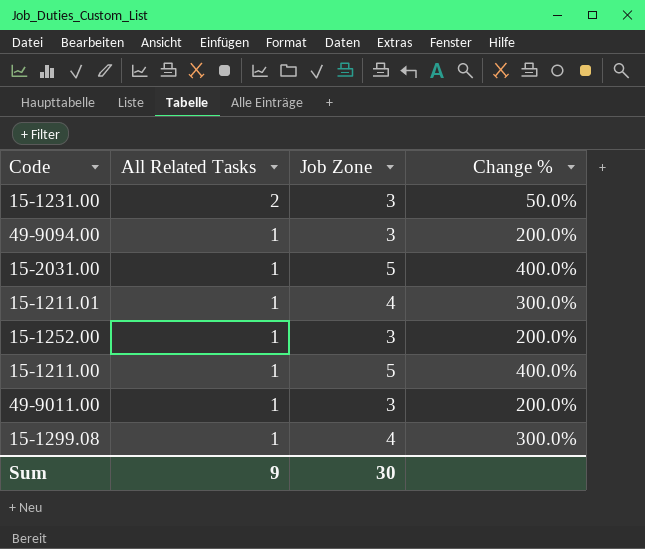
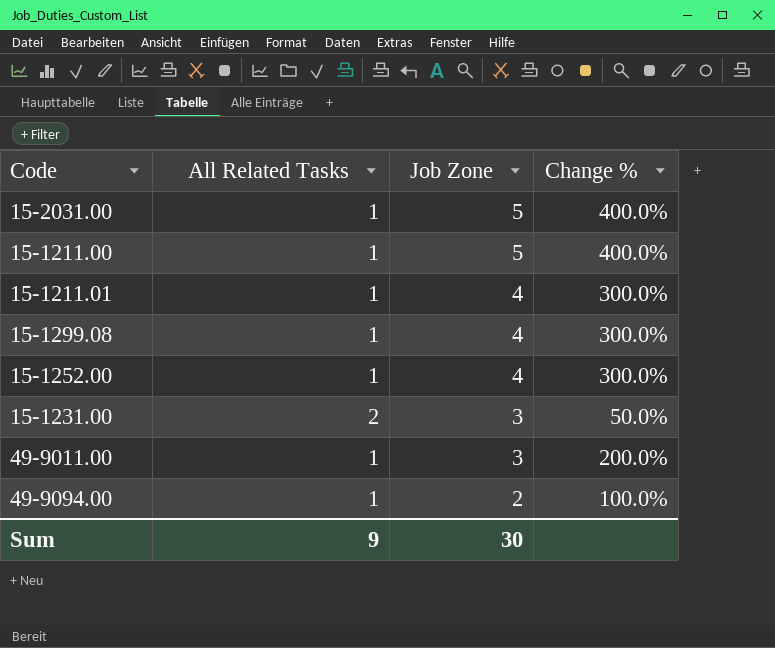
row order: All Related Tasks descending -> Job Zone descending
15-1252.00 | Job Zone: 3 -> 4
15-1252.00 | Change %: 200.0% -> 300.0%
49-9094.00 | Job Zone: 3 -> 2
49-9094.00 | Change %: 200.0% -> 100.0%

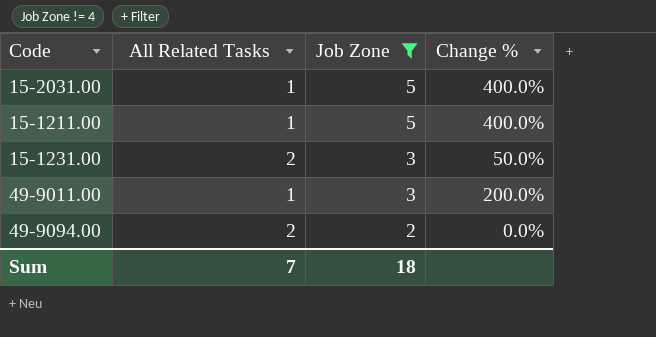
filter: none -> Job Zone != 4
49-9094.00 | All Related Tasks: 1 -> 2
49-9094.00 | Change %: 100.0% -> 0.0%
Sum | All Related Tasks: 9 -> 7
Sum | Job Zone: 30 -> 18

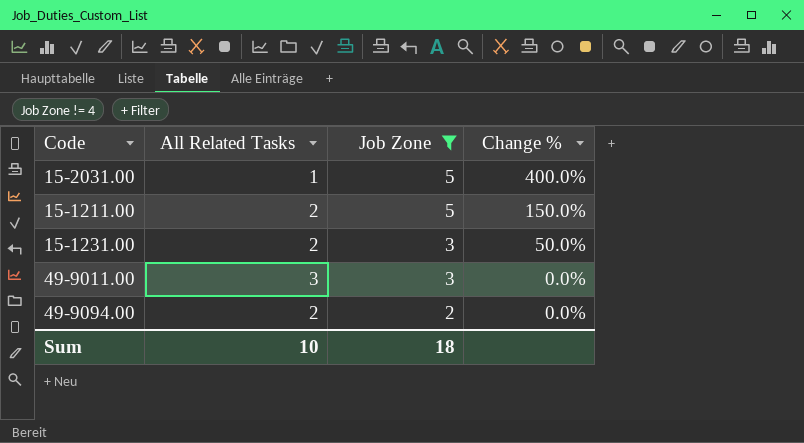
15-1211.00 | All Related Tasks: 1 -> 2
15-1211.00 | Change %: 400.0% -> 150.0%
49-9011.00 | All Related Tasks: 1 -> 3
49-9011.00 | Change %: 200.0% -> 0.0%
Sum | All Related Tasks: 7 -> 10

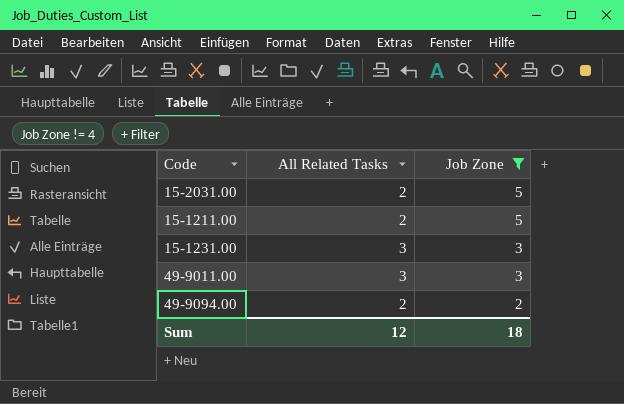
column Change % | formula: ([Job Zone] - [All Related Tasks]) / [All Related Tasks] -> none
15-2031.00 | All Related Tasks: 1 -> 2
15-1231.00 | All Related Tasks: 2 -> 3
Sum | All Related Tasks: 10 -> 12

